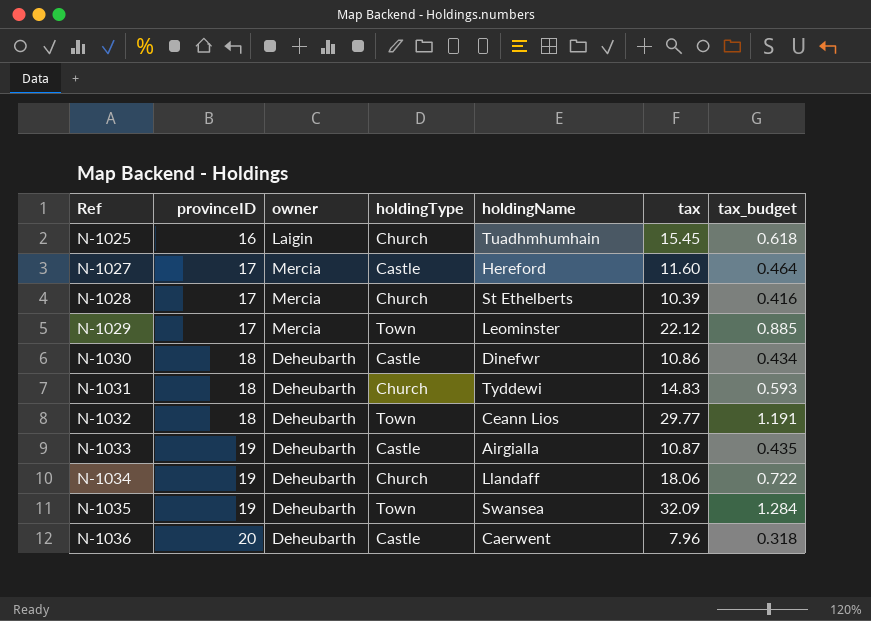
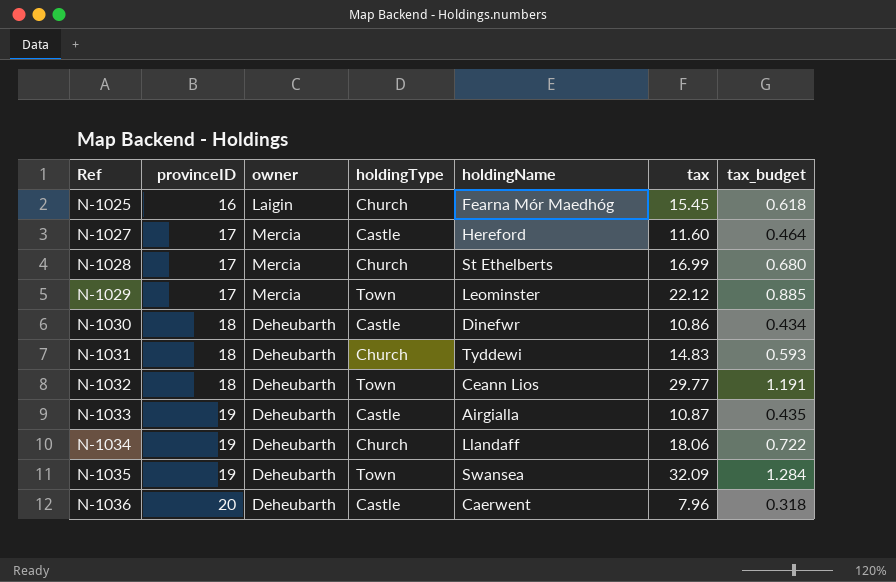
N-1025 | holdingName: Tuadhmhumhain -> Fearna Mór Maedhóg
N-1028 | tax: 10.39 -> 16.99
N-1028 | tax_budget: 0.416 -> 0.680

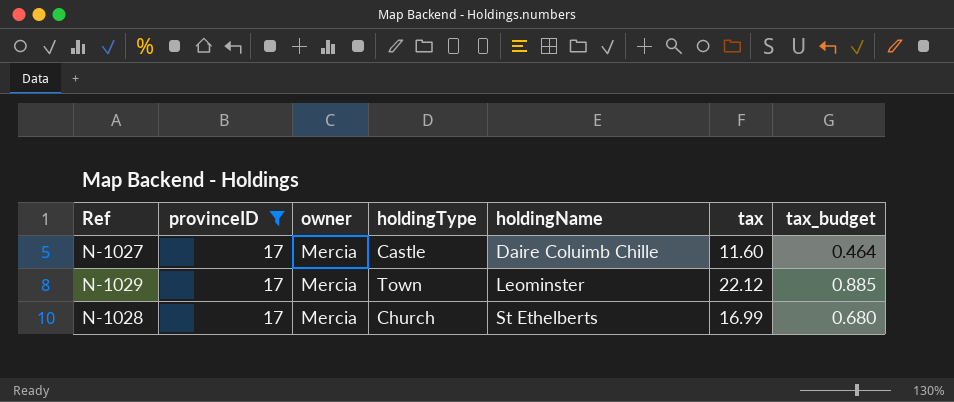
filter: none -> provinceID = 17
row order: Ref ascending -> holdingName ascending
N-1027 | holdingName: Hereford -> Daire Coluimb Chille

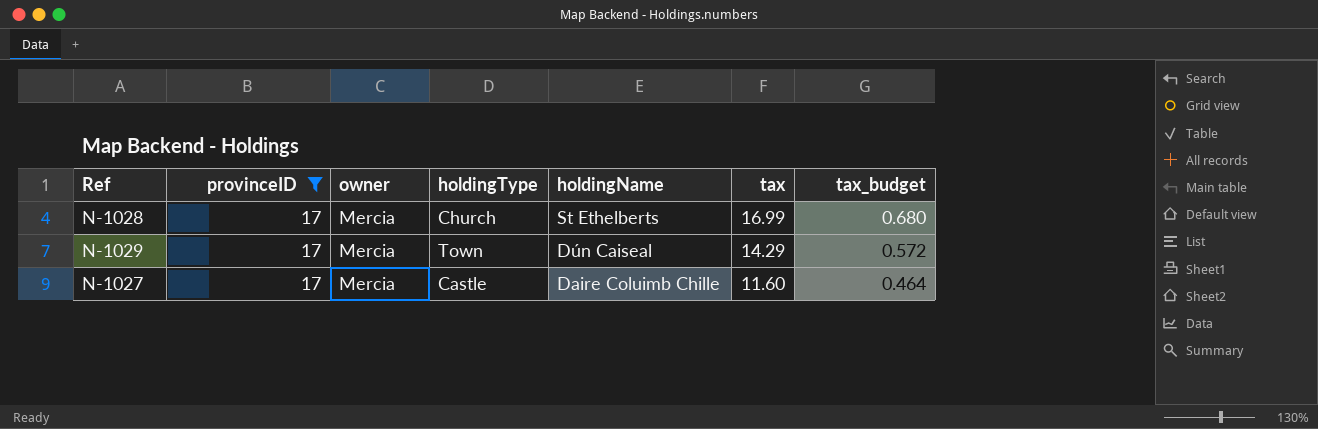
row order: holdingName ascending -> holdingName descending
N-1029 | holdingName: Leominster -> Dún Caiseal
N-1029 | tax: 22.12 -> 14.29
N-1029 | tax_budget: 0.885 -> 0.572

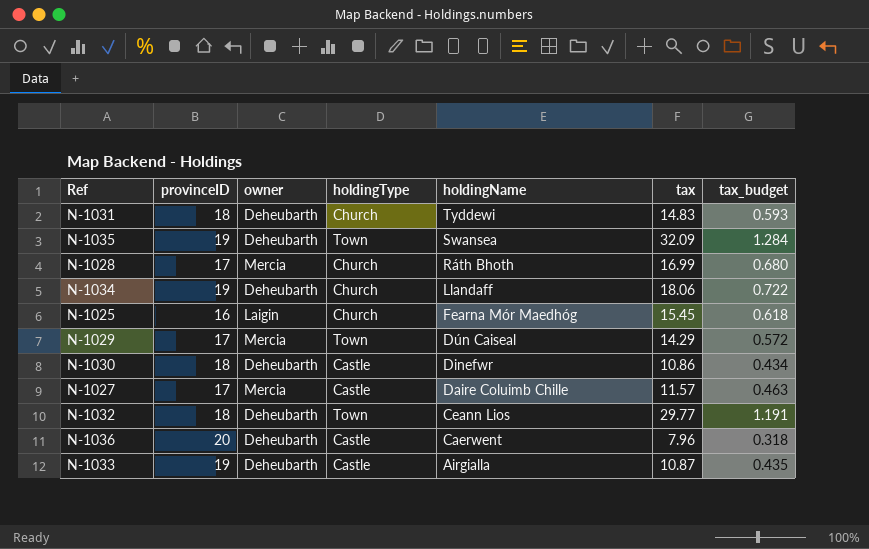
filter: provinceID = 17 -> none
N-1028 | holdingName: St Ethelberts -> Ráth Bhoth
N-1027 | tax: 11.60 -> 11.57
N-1027 | tax_budget: 0.464 -> 0.463

